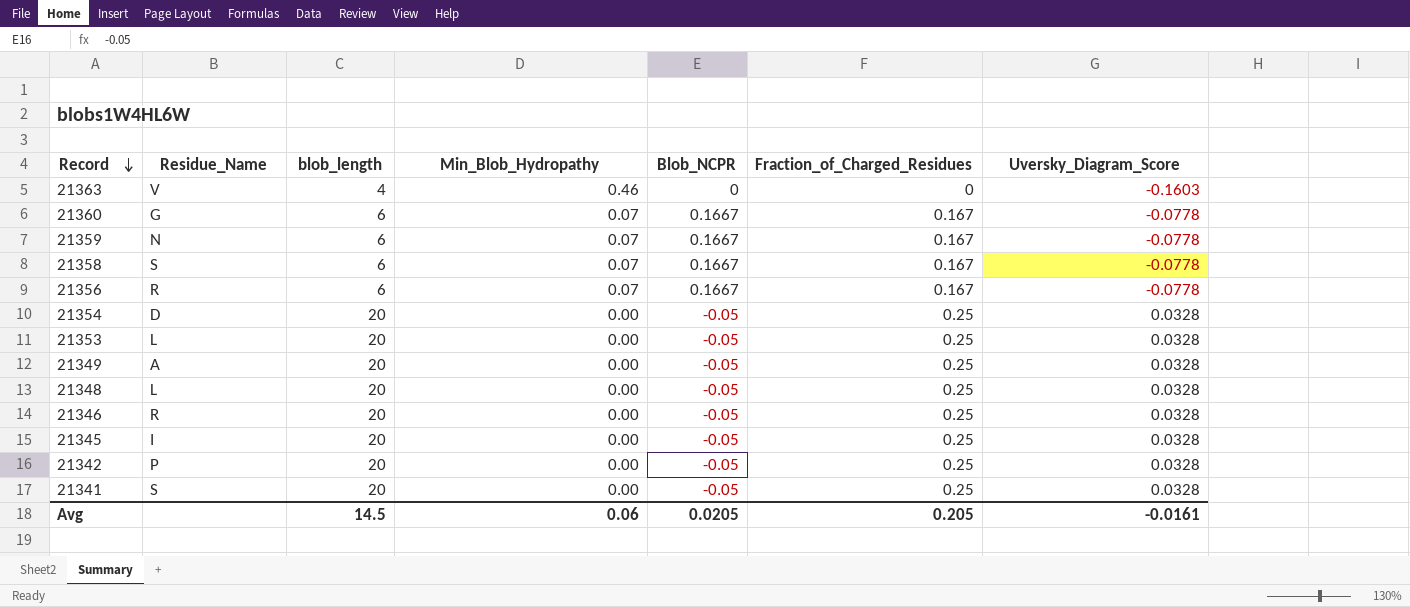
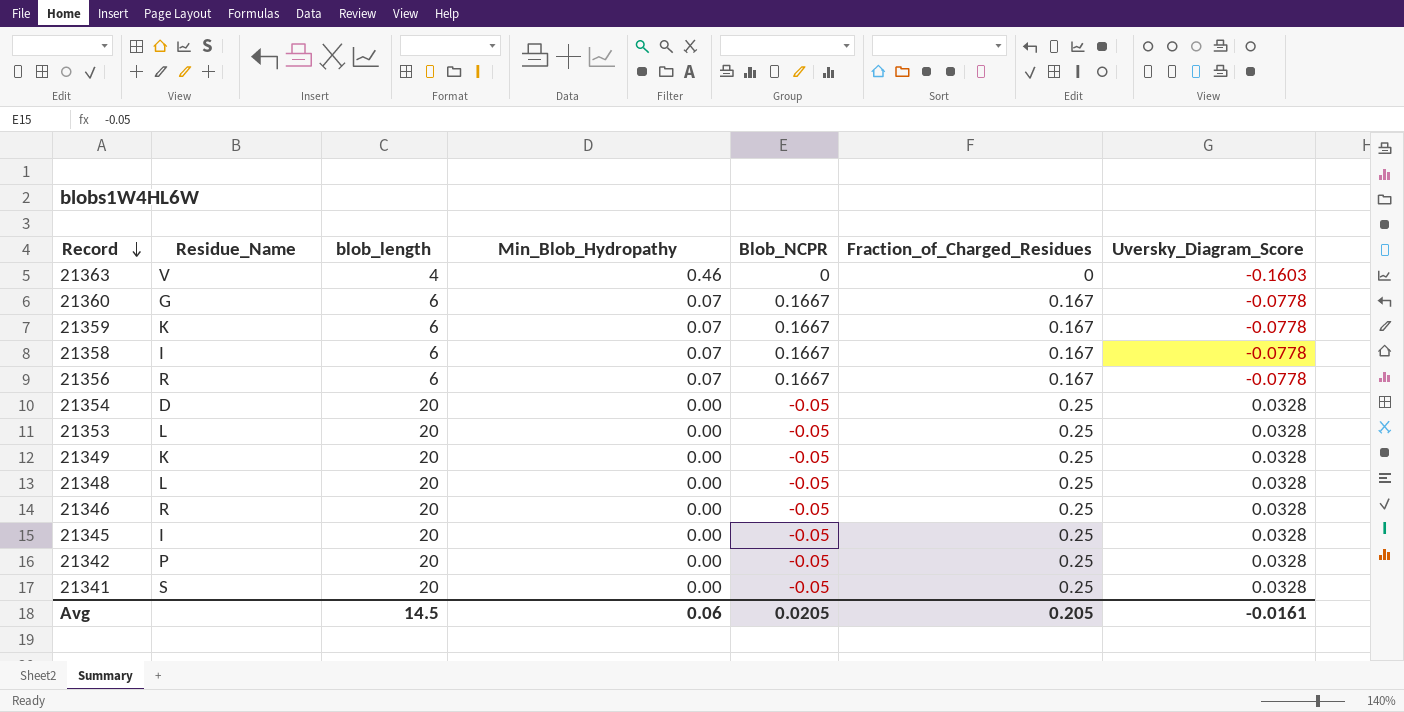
21359 | Residue_Name: N -> K
21358 | Residue_Name: S -> I
21349 | Residue_Name: A -> K

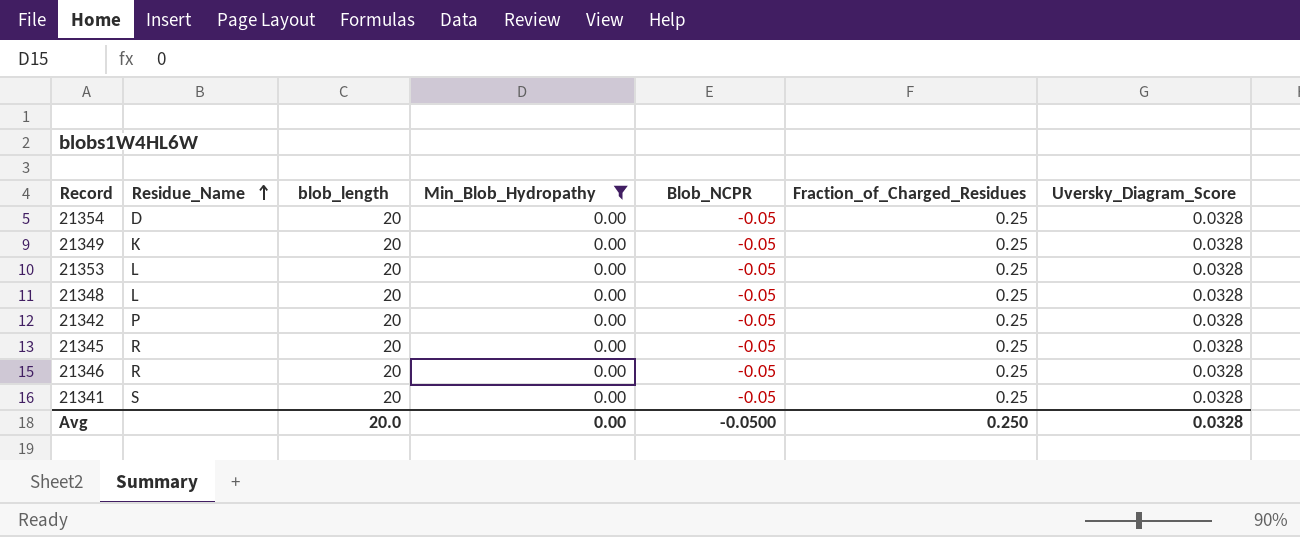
filter: none -> Min_Blob_Hydropathy = 0.00
row order: Record descending -> Residue_Name ascending
21345 | Residue_Name: I -> R
Avg | blob_length: 14.5 -> 20.0
Avg | Min_Blob_Hydropathy: 0.06 -> 0.00
Avg | Blob_NCPR: 0.0205 -> -0.0500
Avg | Fraction_of_Charged_Residues: 0.205 -> 0.250
Avg | Uversky_Diagram_Score: -0.0161 -> 0.0328

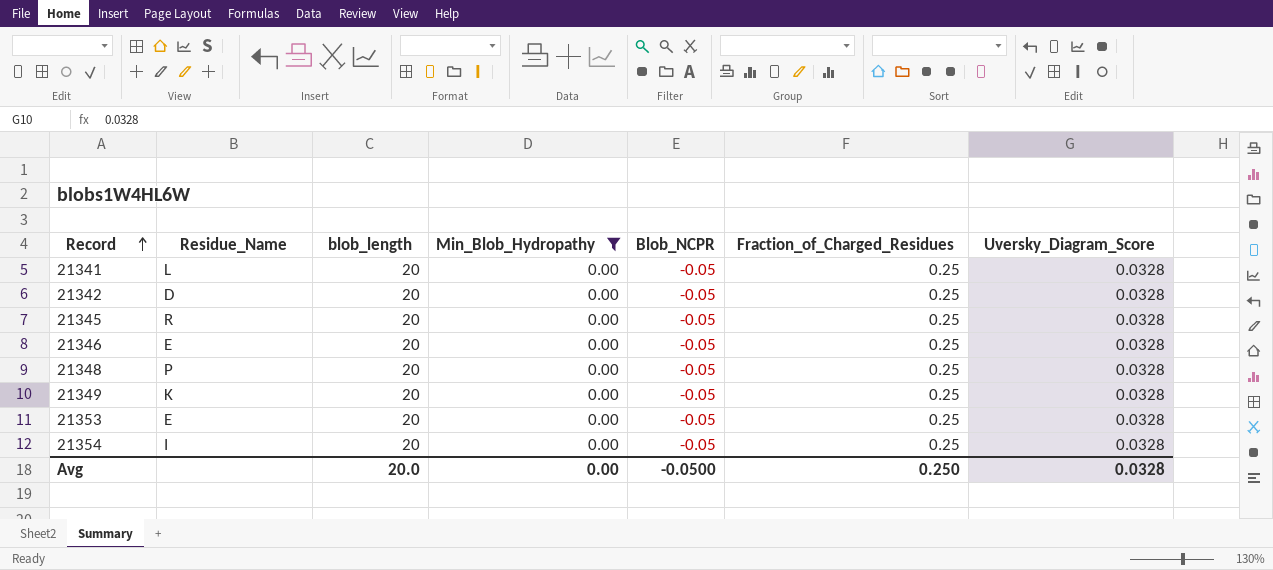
row order: Residue_Name ascending -> Record ascending
21341 | Residue_Name: S -> L
21342 | Residue_Name: P -> D
21346 | Residue_Name: R -> E
21348 | Residue_Name: L -> P
21353 | Residue_Name: L -> E
21354 | Residue_Name: D -> I

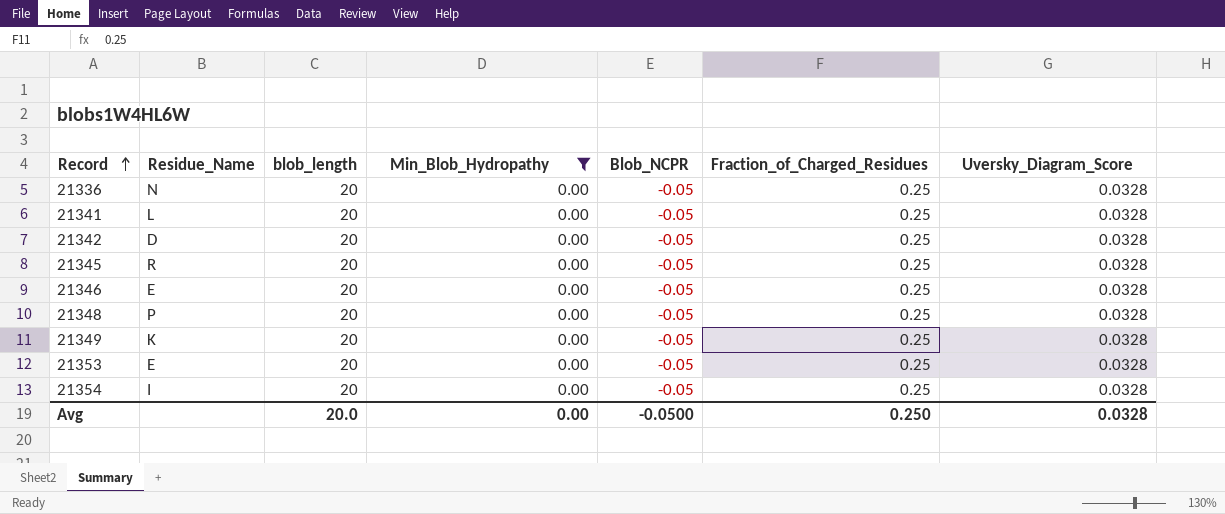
row 21336: none -> N | 20 | 0.00 | -0.05 | 0.25 | 0.0328

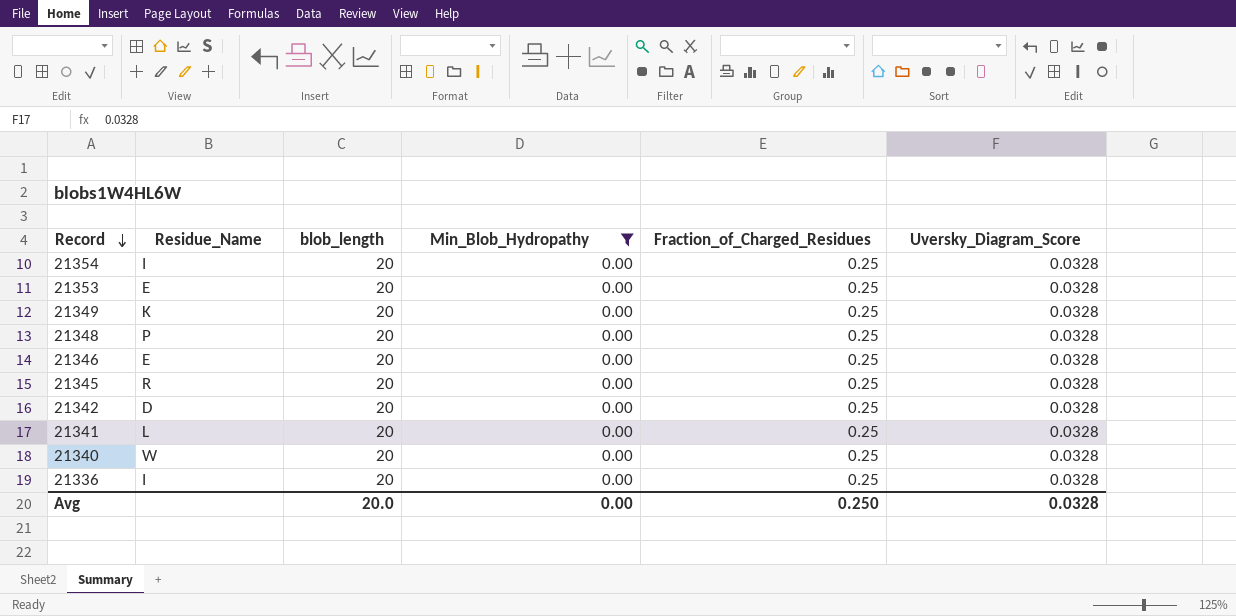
row order: Record ascending -> Record descending
column Blob_NCPR | position: 5 -> none
row 21340: none -> W | 20 | 0.00 | 0.25 | 0.0328
21336 | Residue_Name: N -> I

